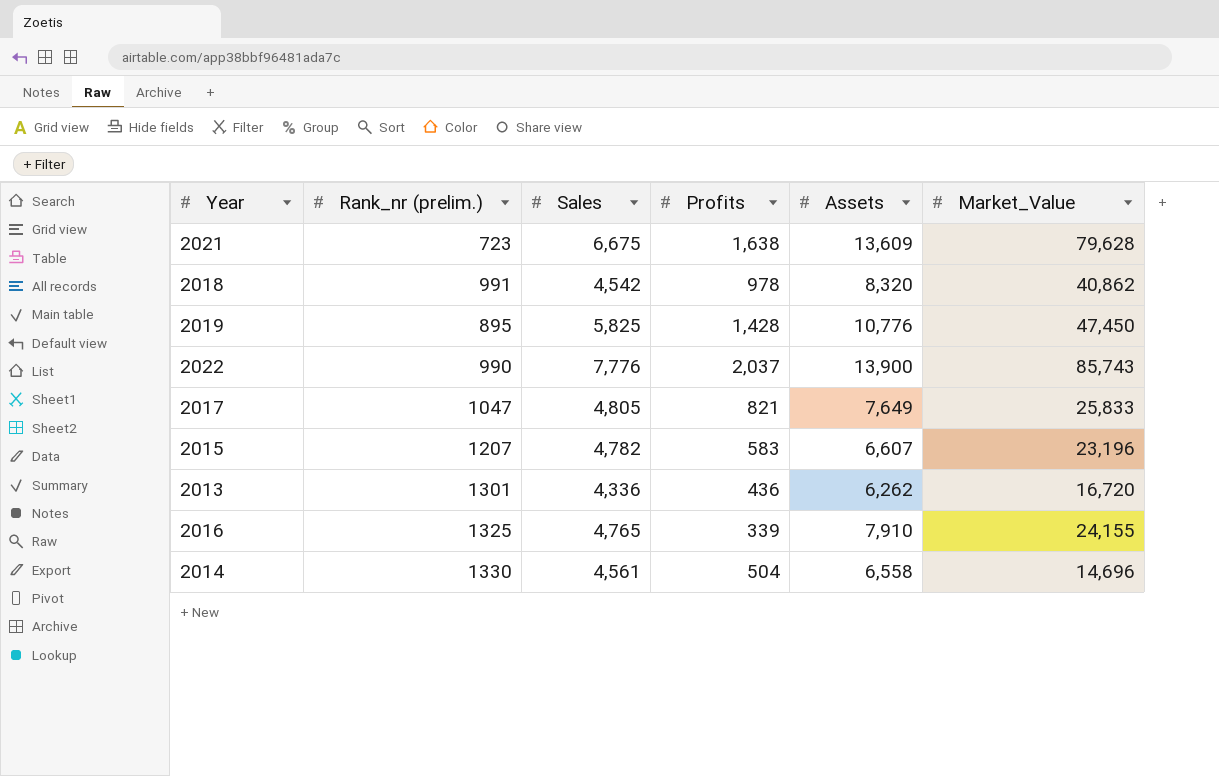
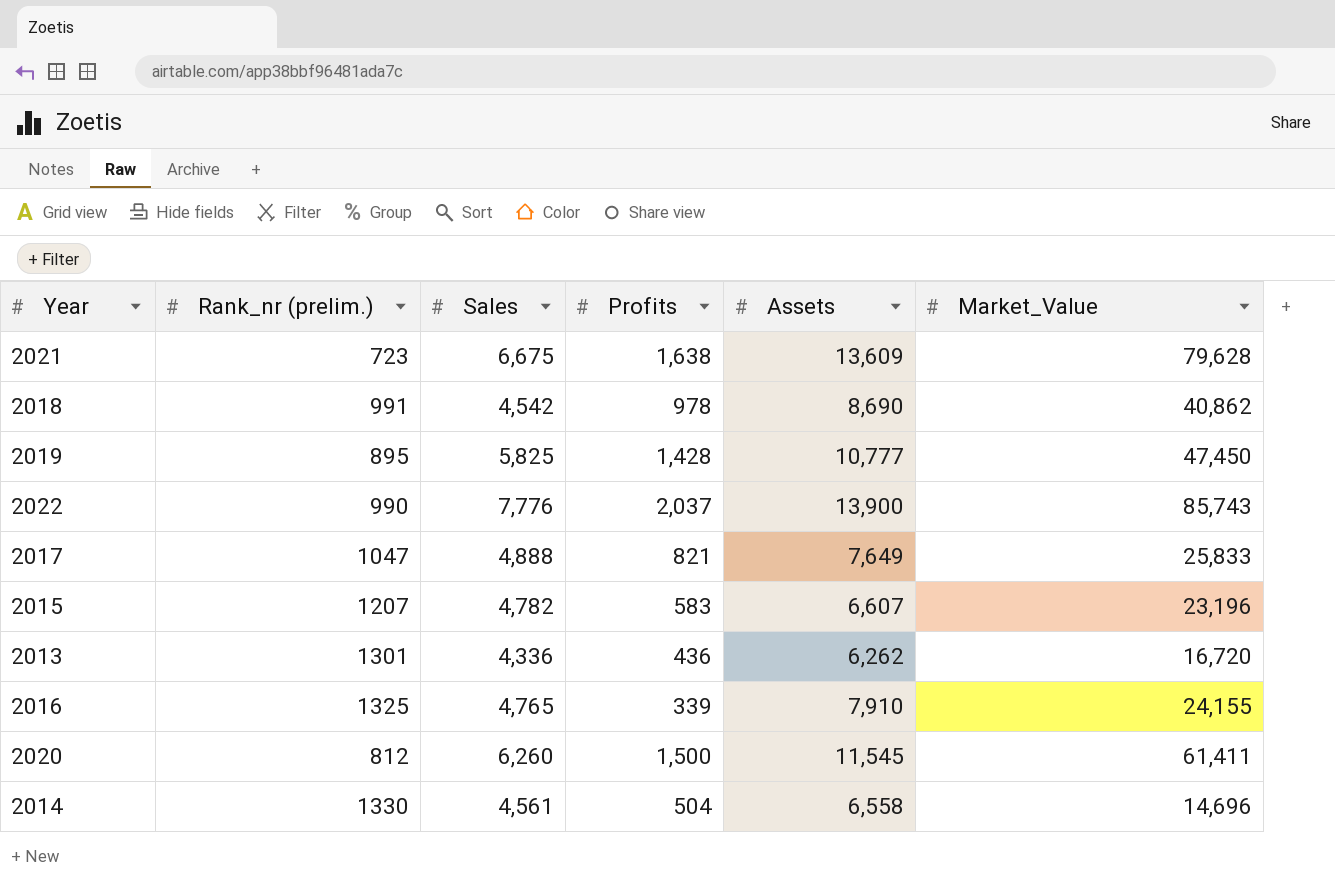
2018 | Assets: 8,320 -> 8,690
2019 | Assets: 10,776 -> 10,777
2017 | Sales: 4,805 -> 4,888
row 2020: none -> 812 | 6,260 | 1,500 | 11,545 | 61,411

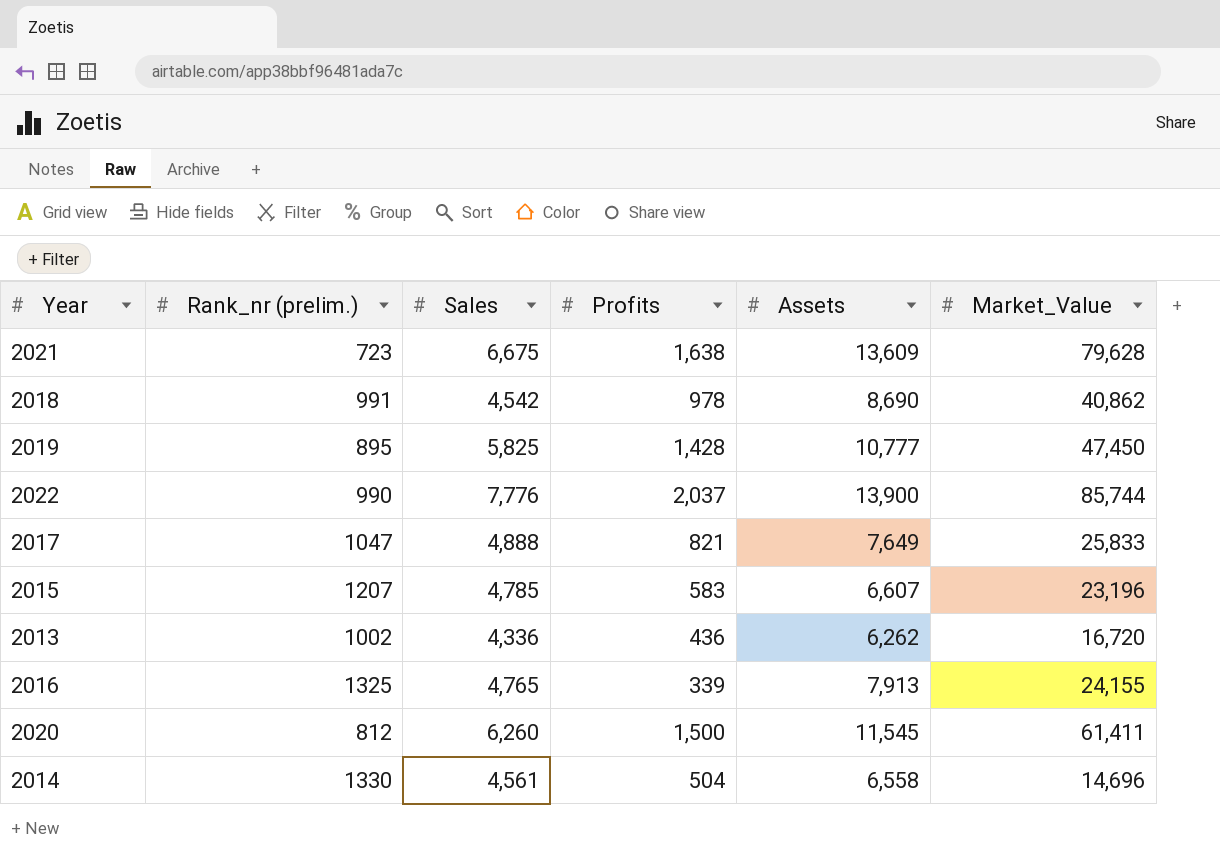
2022 | Market_Value: 85,743 -> 85,744
2015 | Sales: 4,782 -> 4,785
2013 | Rank_nr (prelim.): 1301 -> 1002
2016 | Assets: 7,910 -> 7,913

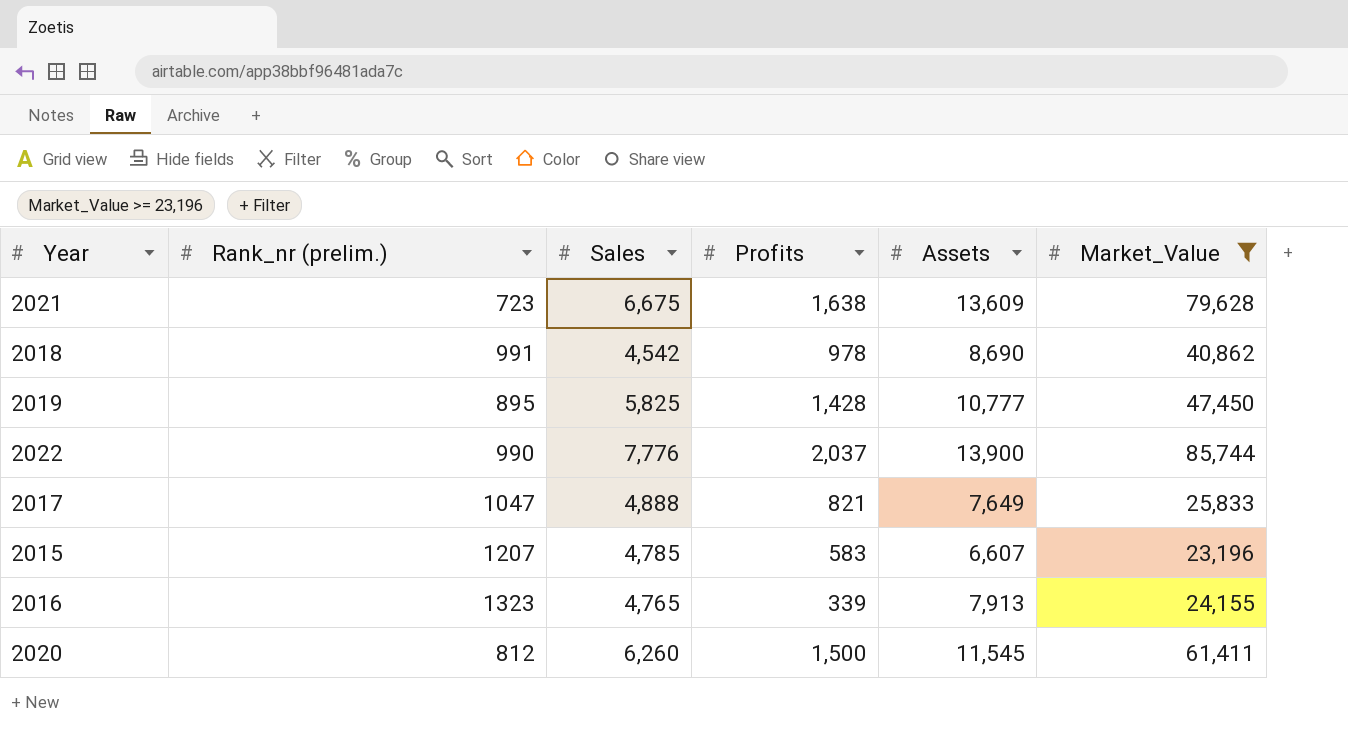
filter: none -> Market_Value >= 23,196
2016 | Rank_nr (prelim.): 1325 -> 1323

